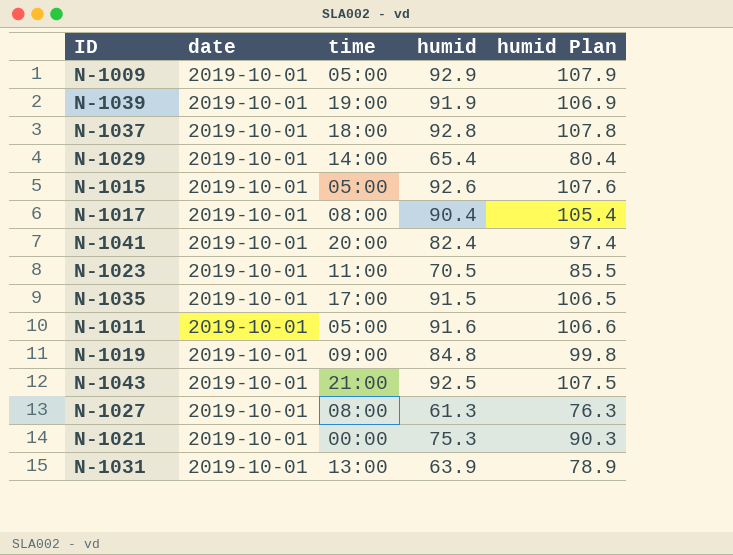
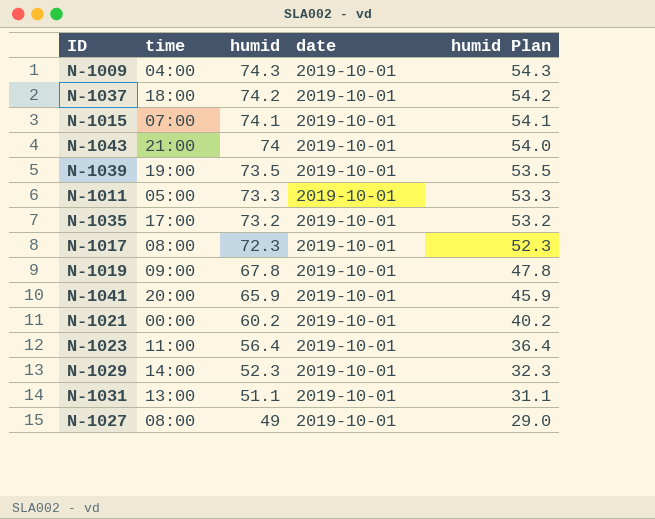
row order: none -> humid descending
column date | position: 2 -> 4
column humid Plan | formula: [humid] + 15 -> [humid] - 20
N-1009 | time: 05:00 -> 04:00
N-1009 | humid: 92.9 -> 74.3
N-1037 | humid: 92.8 -> 74.2
N-1015 | time: 05:00 -> 07:00
N-1015 | humid: 92.6 -> 74.1
N-1043 | humid: 92.5 -> 74
N-1039 | humid: 91.9 -> 73.5
N-1011 | humid: 91.6 -> 73.3
N-1035 | humid: 91.5 -> 73.2
N-1017 | humid: 90.4 -> 72.3
N-1019 | humid: 84.8 -> 67.8
N-1041 | humid: 82.4 -> 65.9
N-1021 | humid: 75.3 -> 60.2
N-1023 | humid: 70.5 -> 56.4
N-1029 | humid: 65.4 -> 52.3
N-1031 | humid: 63.9 -> 51.1
N-1027 | humid: 61.3 -> 49

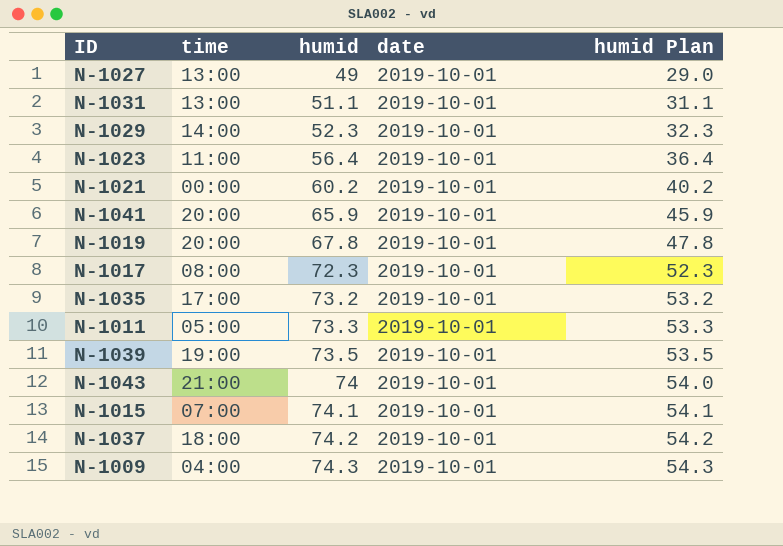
row order: humid descending -> humid ascending
N-1027 | time: 08:00 -> 13:00
N-1019 | time: 09:00 -> 20:00

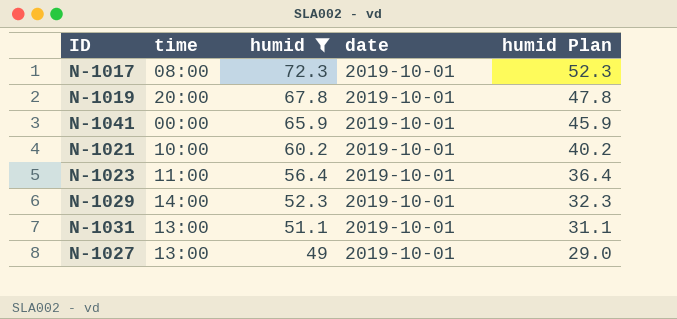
filter: none -> humid <= 72.3
row order: humid ascending -> humid descending
N-1041 | time: 20:00 -> 00:00
N-1021 | time: 00:00 -> 10:00

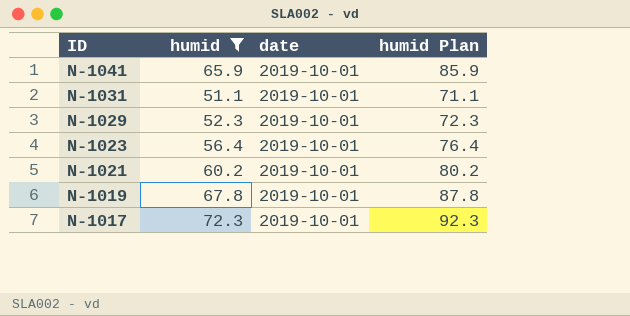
row order: humid descending -> ID descending
column time | position: 2 -> none
column humid Plan | formula: [humid] - 20 -> [humid] + 20
row N-1027: 13:00 | 49 | 2019-10-01 | 29.0 -> none

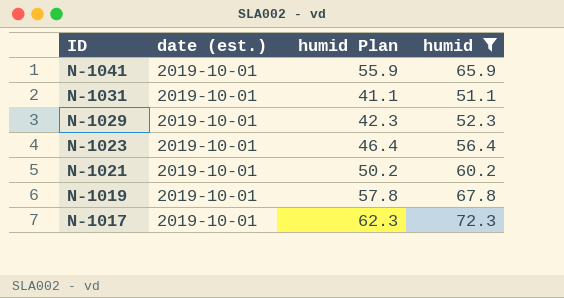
column name: date -> date (est.)
column humid Plan | formula: [humid] + 20 -> [humid] - 10
column humid | position: 2 -> 4

